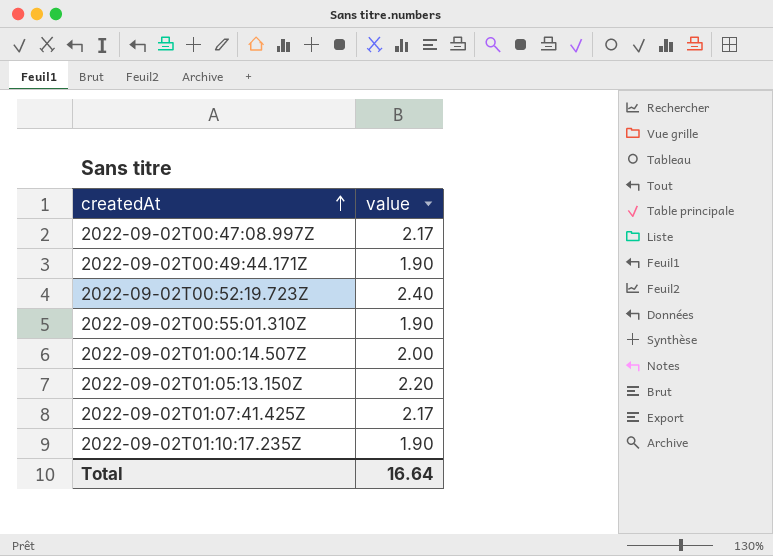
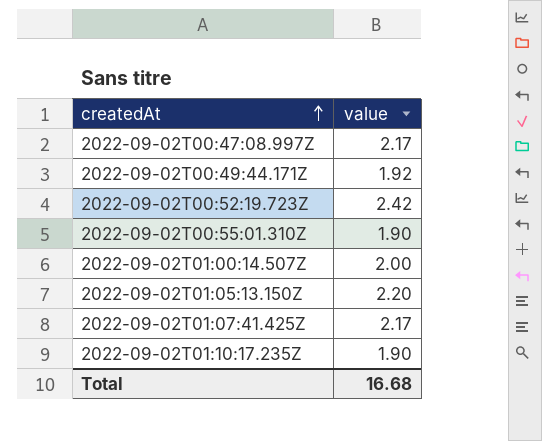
2022-09-02T00:49:44.171Z | value: 1.90 -> 1.92
2022-09-02T00:52:19.723Z | value: 2.40 -> 2.42
Total | value: 16.64 -> 16.68

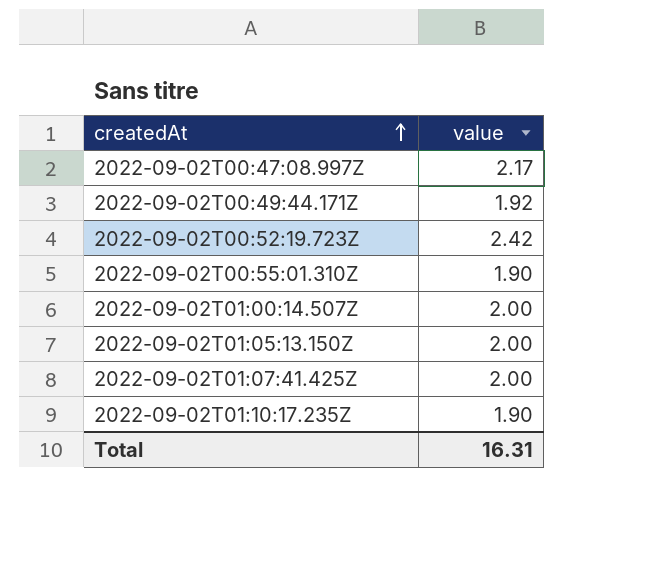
2022-09-02T01:05:13.150Z | value: 2.20 -> 2.00
2022-09-02T01:07:41.425Z | value: 2.17 -> 2.00
Total | value: 16.68 -> 16.31

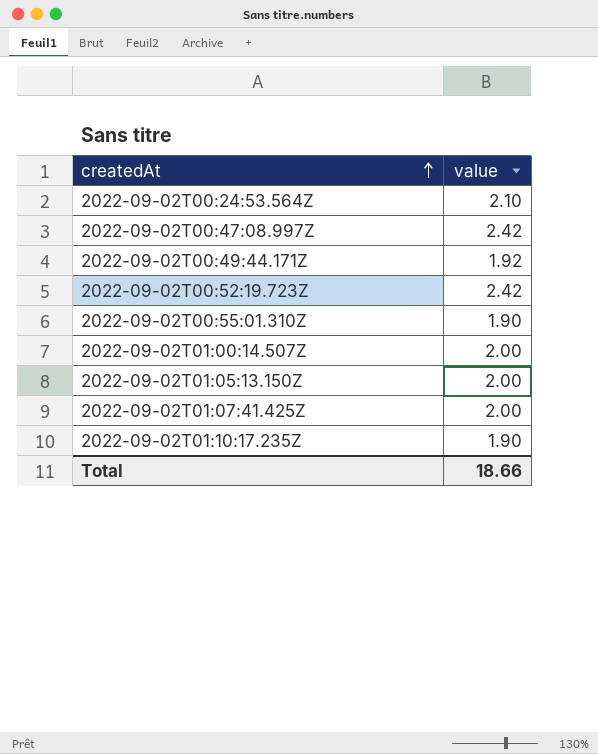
row 2022-09-02T00:24:53.564Z: none -> 2.10
2022-09-02T00:47:08.997Z | value: 2.17 -> 2.42
Total | value: 16.31 -> 18.66

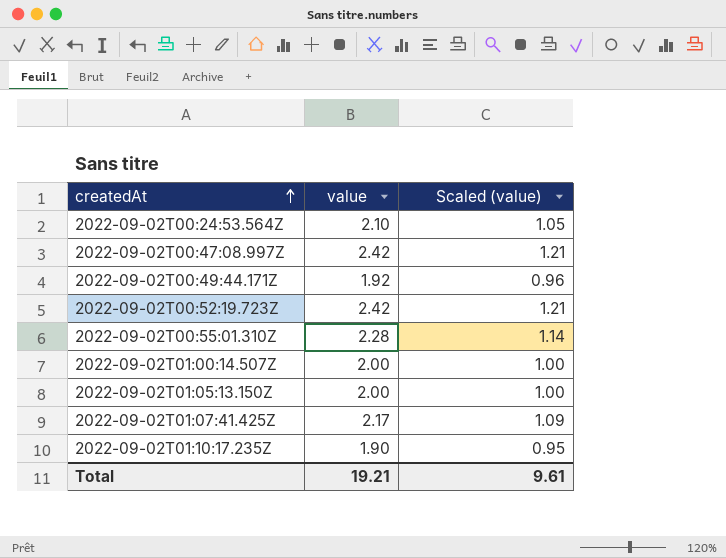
column Scaled (value) | formula: none -> [value] * 0.5
2022-09-02T00:55:01.310Z | value: 1.90 -> 2.28
2022-09-02T01:07:41.425Z | value: 2.00 -> 2.17
Total | value: 18.66 -> 19.21

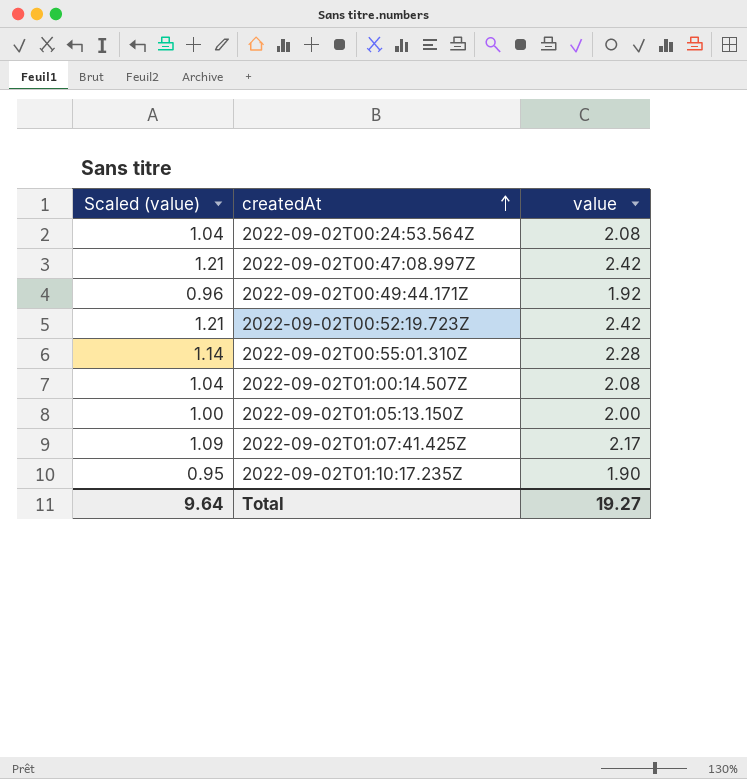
column Scaled (value) | position: 3 -> 1
2022-09-02T00:24:53.564Z | Scaled (value): 1.05 -> 1.04
2022-09-02T00:24:53.564Z | value: 2.10 -> 2.08
2022-09-02T01:00:14.507Z | Scaled (value): 1.00 -> 1.04
2022-09-02T01:00:14.507Z | value: 2.00 -> 2.08
Total | Scaled (value): 9.61 -> 9.64
Total | value: 19.21 -> 19.27

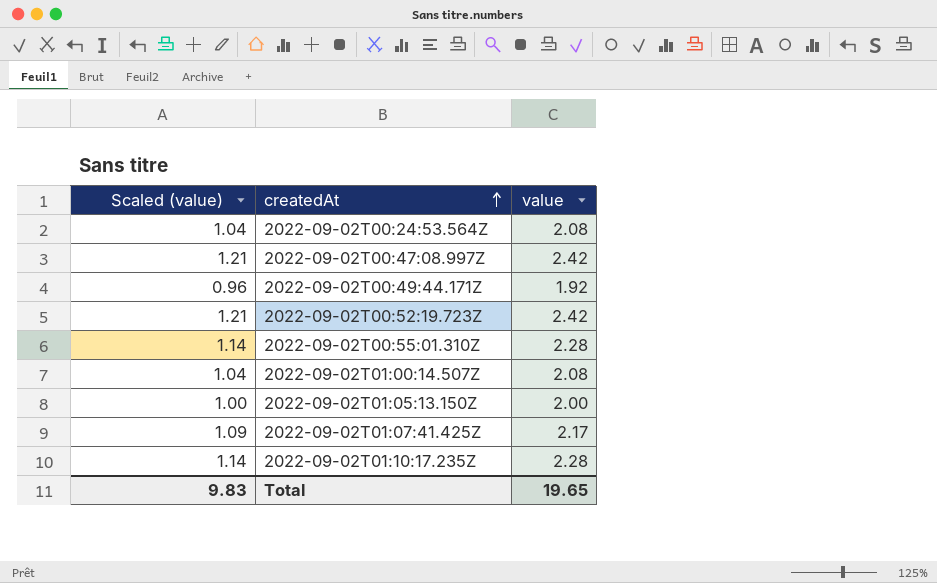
2022-09-02T01:10:17.235Z | Scaled (value): 0.95 -> 1.14
2022-09-02T01:10:17.235Z | value: 1.90 -> 2.28
Total | Scaled (value): 9.64 -> 9.83
Total | value: 19.27 -> 19.65

